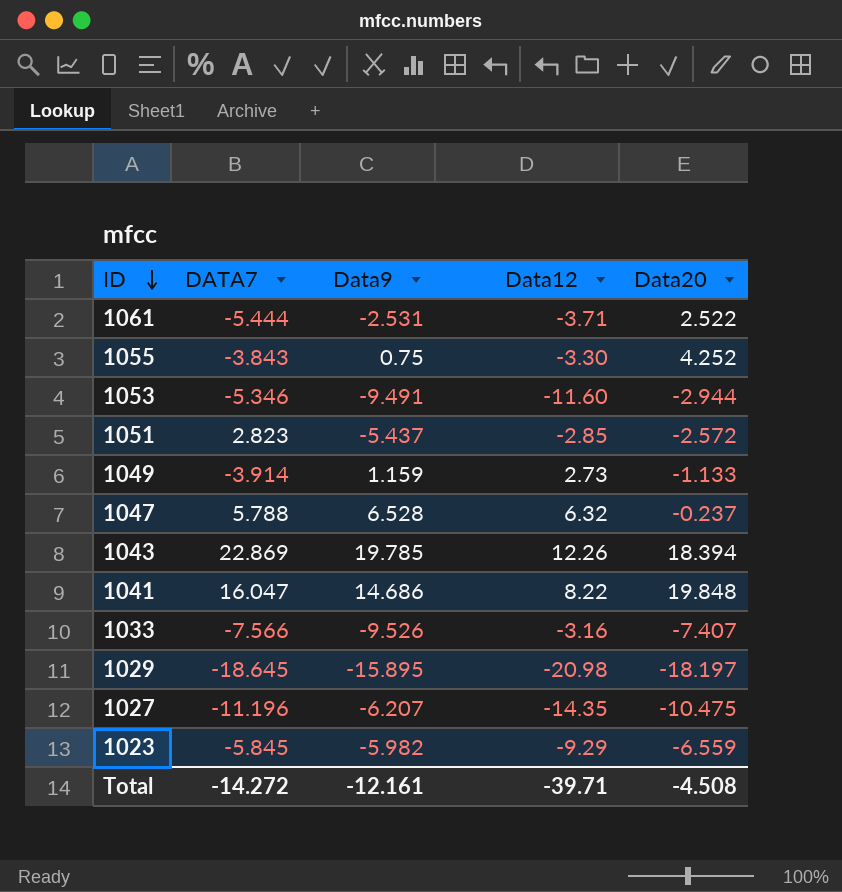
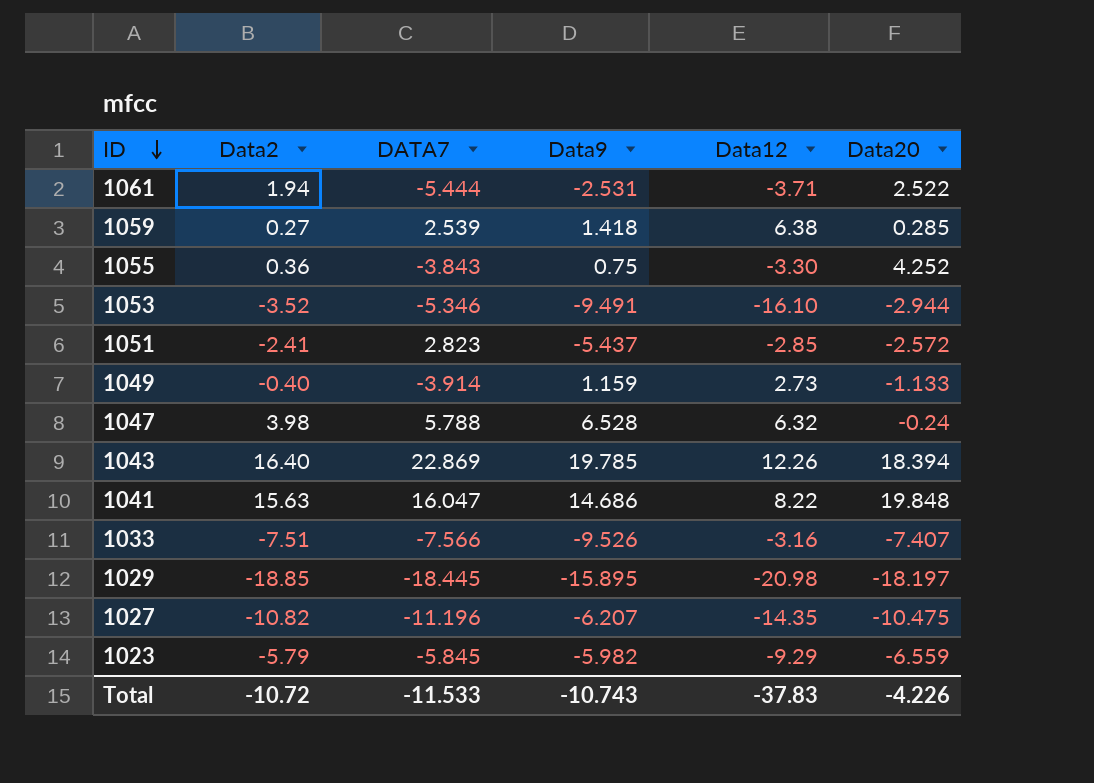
column Data2 | position: none -> 2
row 1059: none -> 0.27 | 2.539 | 1.418 | 6.38 | 0.285
1053 | Data12: -11.60 -> -16.10
1047 | Data20: -0.237 -> -0.24
1029 | DATA7: -18.645 -> -18.445
Total | DATA7: -14.272 -> -11.533
Total | Data9: -12.161 -> -10.743
Total | Data12: -39.71 -> -37.83
Total | Data20: -4.508 -> -4.226

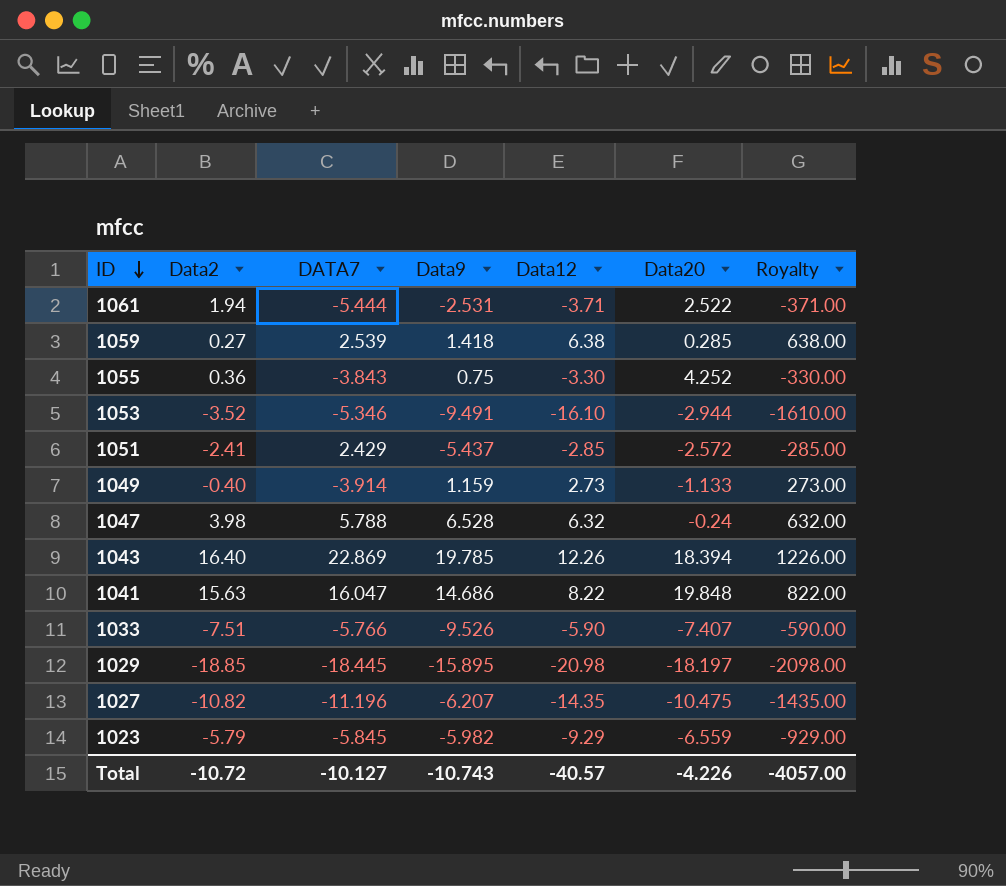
column Royalty | formula: none -> [Data12] * 100
1051 | DATA7: 2.823 -> 2.429
1033 | DATA7: -7.566 -> -5.766
1033 | Data12: -3.16 -> -5.90
Total | DATA7: -11.533 -> -10.127
Total | Data12: -37.83 -> -40.57

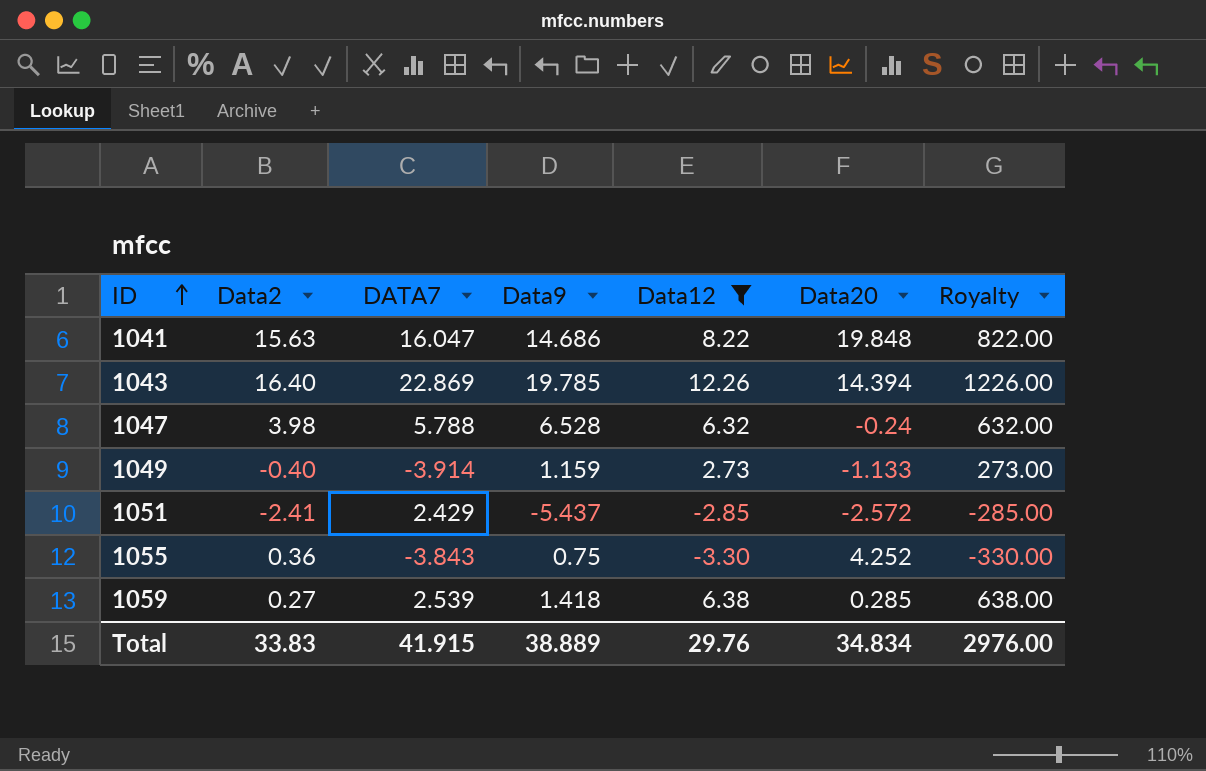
filter: none -> Data12 >= -3.30
row order: ID descending -> ID ascending
1043 | Data20: 18.394 -> 14.394
Total | Data2: -10.72 -> 33.83
Total | DATA7: -10.127 -> 41.915
Total | Data9: -10.743 -> 38.889
Total | Data12: -40.57 -> 29.76
Total | Data20: -4.226 -> 34.834
Total | Royalty: -4057.00 -> 2976.00

